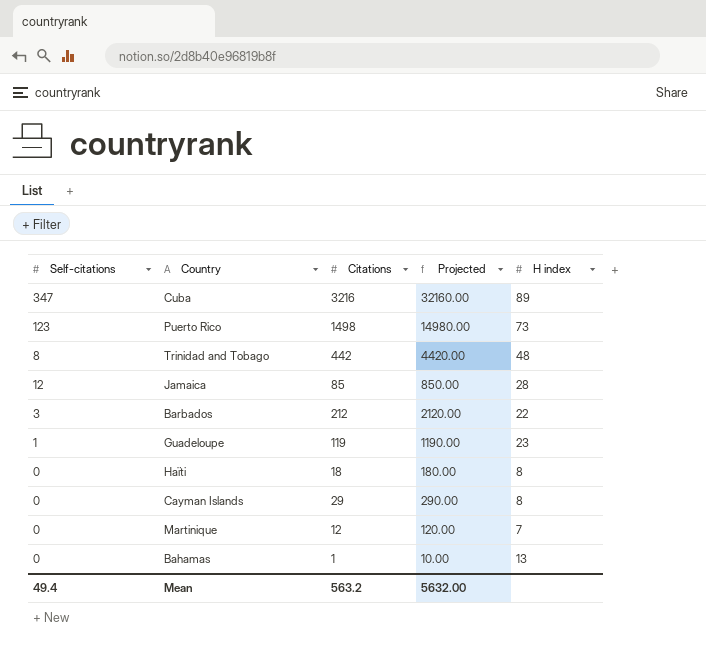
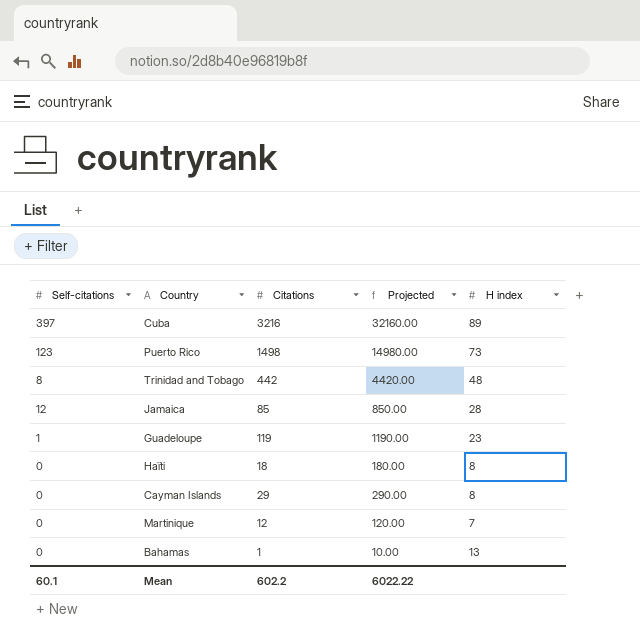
row Barbados: 3 | 212 | 2120.00 | 22 -> none
Cuba | Self-citations: 347 -> 397
Mean | Self-citations: 49.4 -> 60.1
Mean | Citations: 563.2 -> 602.2
Mean | Projected: 5632.00 -> 6022.22

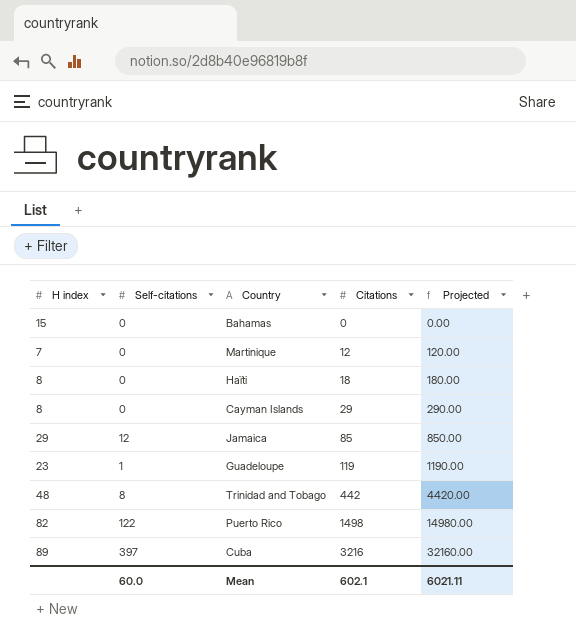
row order: none -> Citations ascending
column H index | position: 5 -> 1
Bahamas | H index: 13 -> 15
Bahamas | Citations: 1 -> 0
Bahamas | Projected: 10.00 -> 0.00
Jamaica | H index: 28 -> 29
Puerto Rico | H index: 73 -> 82
Puerto Rico | Self-citations: 123 -> 122
Mean | Self-citations: 60.1 -> 60.0
Mean | Citations: 602.2 -> 602.1
Mean | Projected: 6022.22 -> 6021.11

